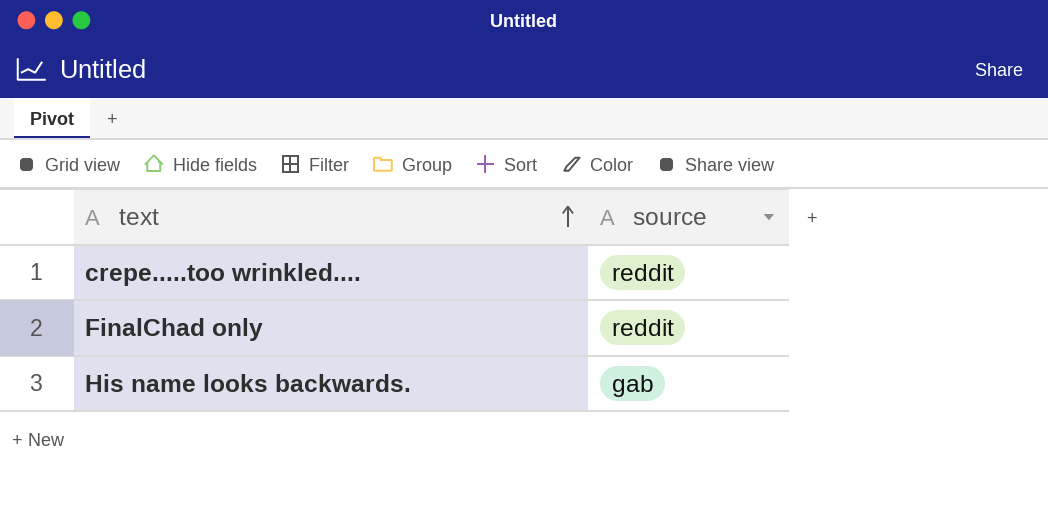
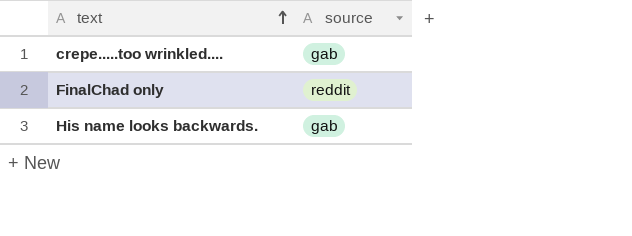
crepe.....too wrinkled.... | source: reddit -> gab

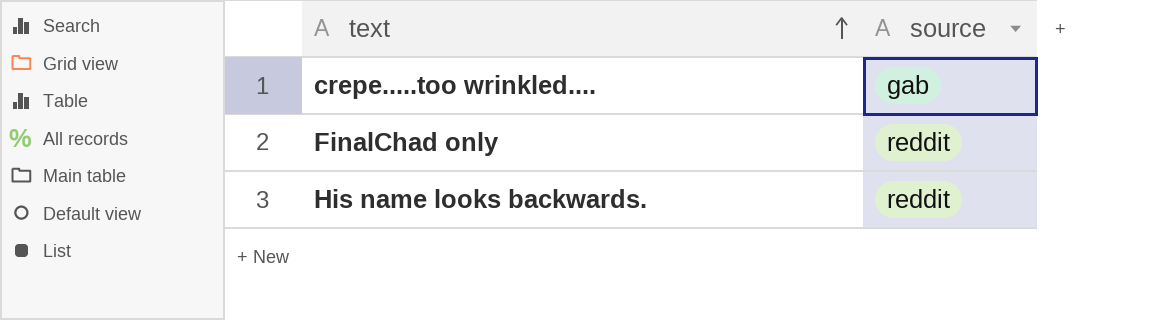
His name looks backwards. | source: gab -> reddit

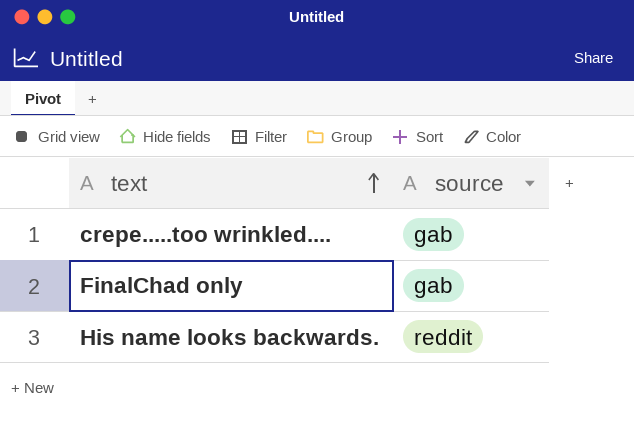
FinalChad only | source: reddit -> gab

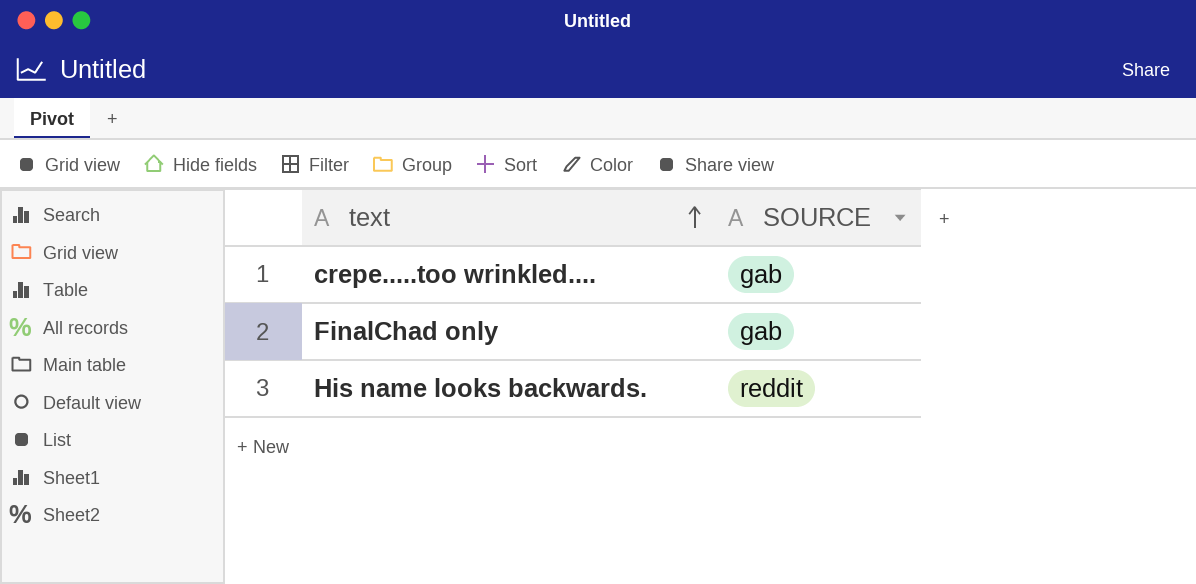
column name: source -> SOURCE

